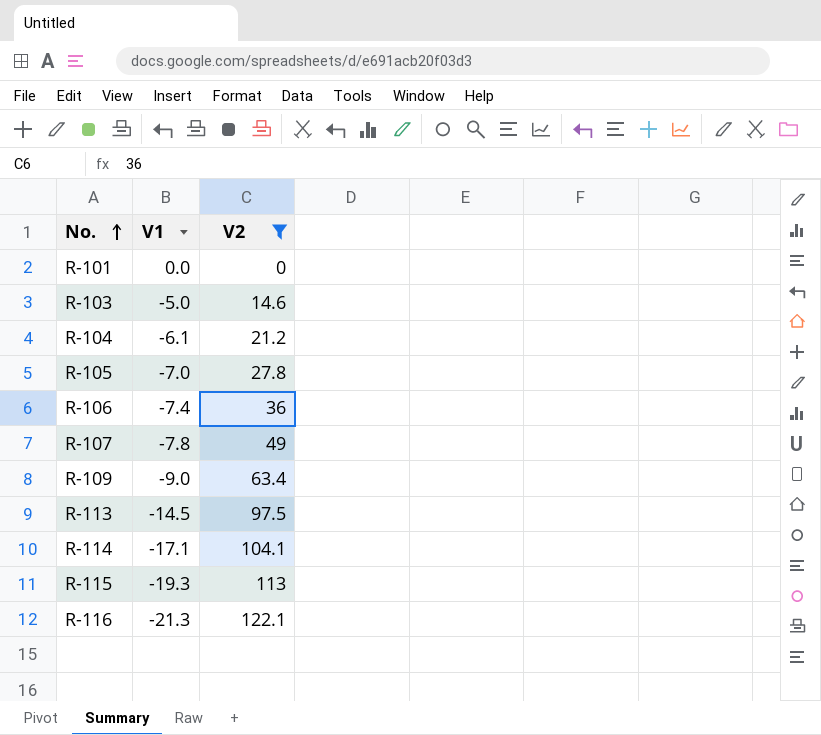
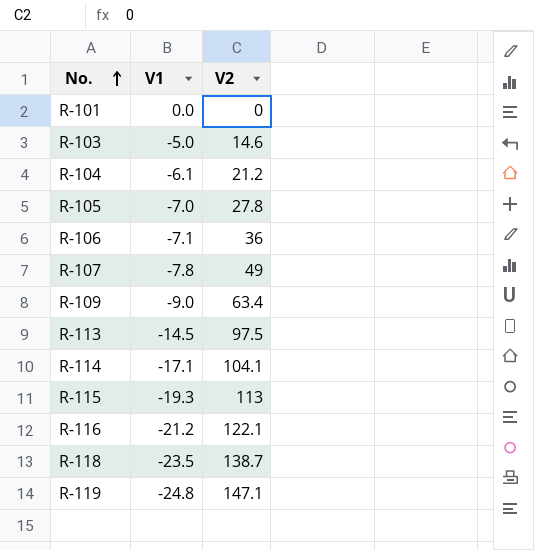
filter: V2 <= 122.1 -> none
R-106 | V1: -7.4 -> -7.1
R-116 | V1: -21.3 -> -21.2

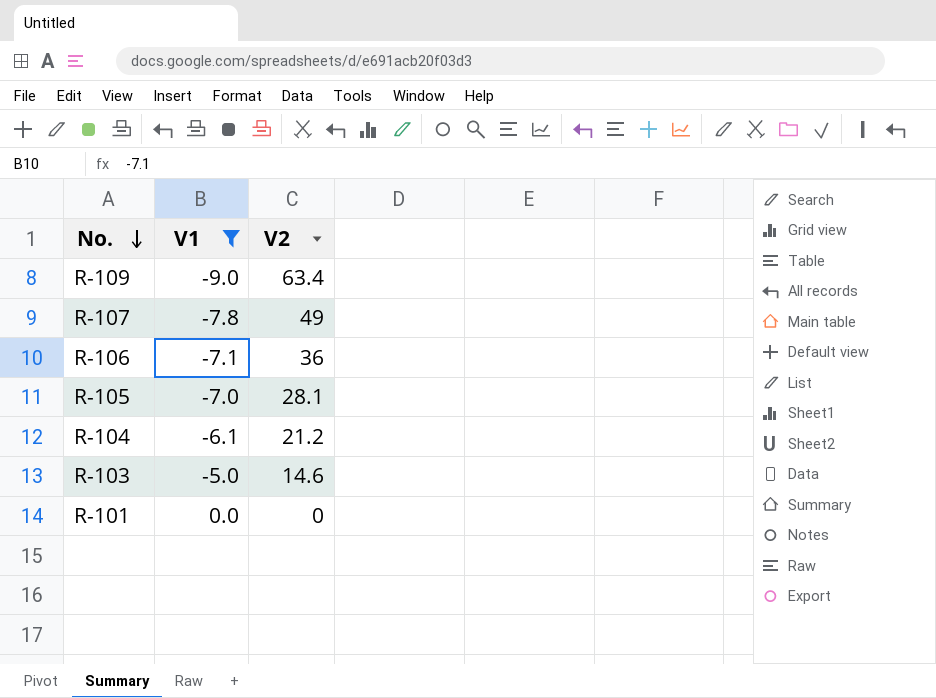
filter: none -> V1 >= -9.0
row order: No. ascending -> No. descending
R-105 | V2: 27.8 -> 28.1

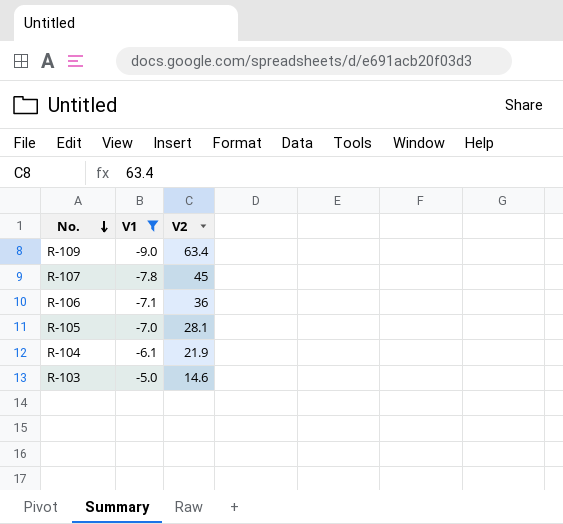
row R-101: 0.0 | 0 -> none
R-107 | V2: 49 -> 45
R-104 | V2: 21.2 -> 21.9

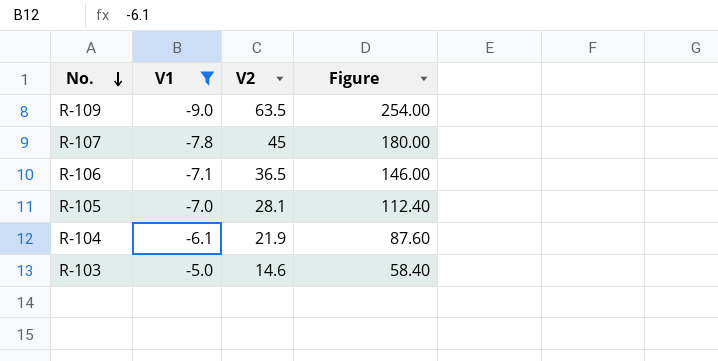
column Figure | formula: none -> [V2] * 4
R-109 | V2: 63.4 -> 63.5
R-106 | V2: 36 -> 36.5

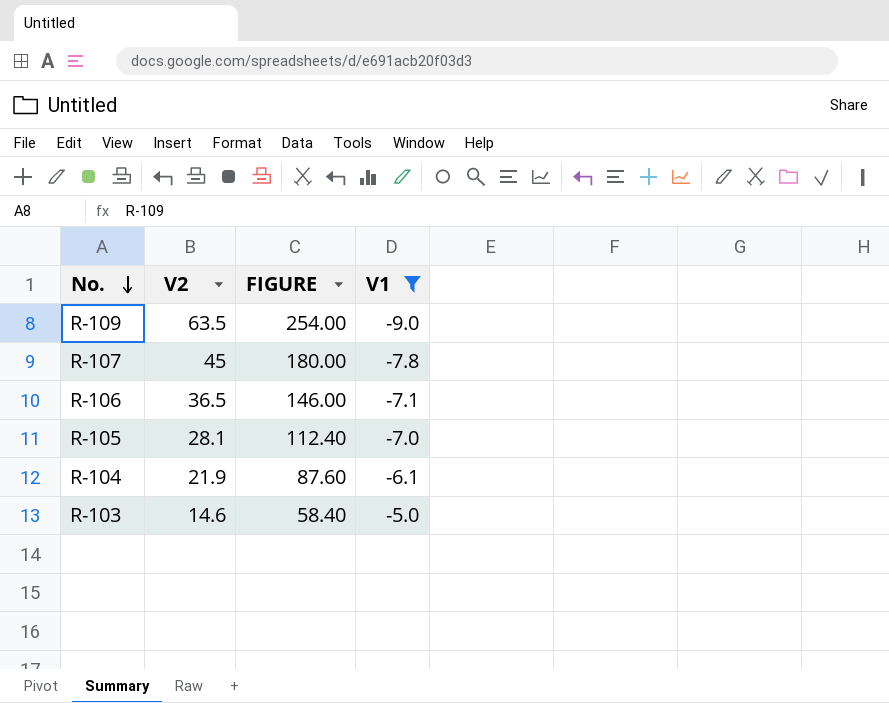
column name: Figure -> FIGURE
column V1 | position: 2 -> 4

